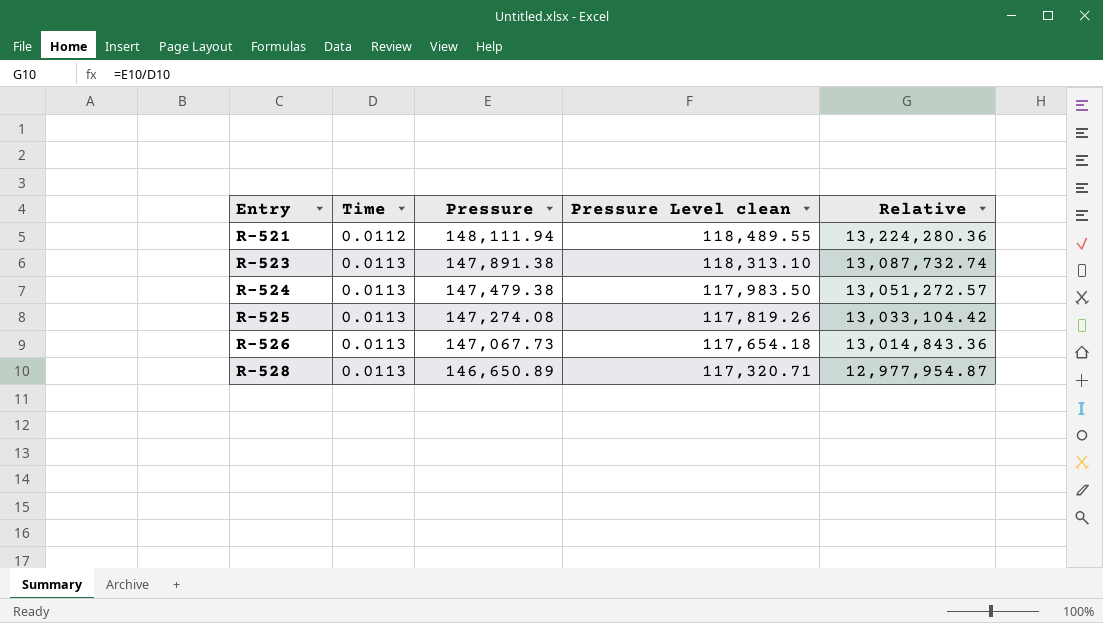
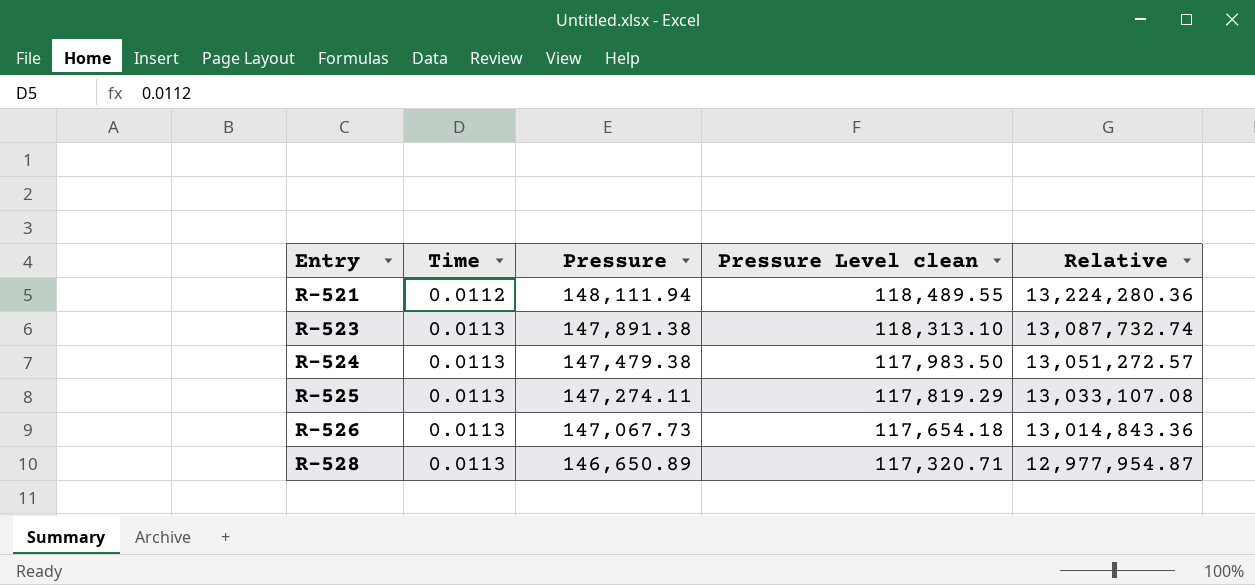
R-525 | Pressure: 147,274.08 -> 147,274.11
R-525 | Pressure Level clean: 117,819.26 -> 117,819.29
R-525 | Relative: 13,033,104.42 -> 13,033,107.08

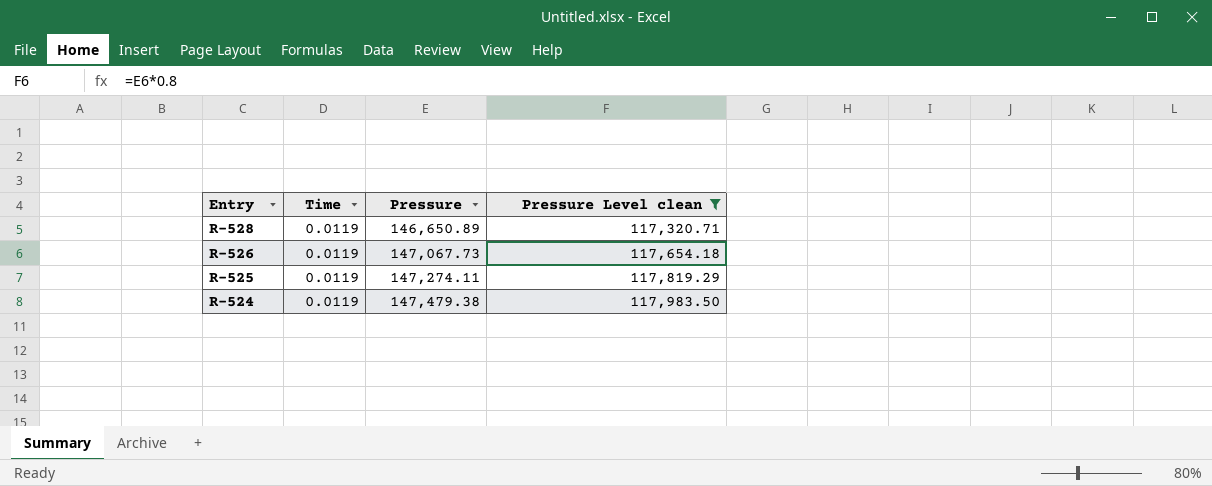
filter: none -> Pressure Level clean <= 117,983.50
row order: Entry ascending -> Entry descending
column Relative | formula: [Pressure] / [Time] -> none
R-528 | Time: 0.0113 -> 0.0119
R-526 | Time: 0.0113 -> 0.0119
R-525 | Time: 0.0113 -> 0.0119
R-524 | Time: 0.0113 -> 0.0119

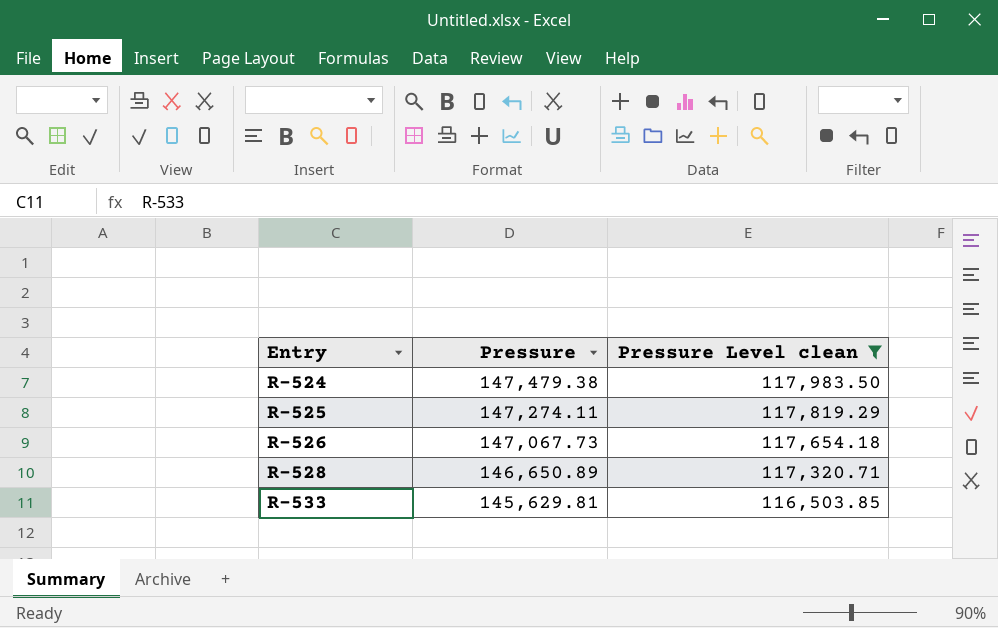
row order: Entry descending -> Entry ascending
column Time | position: 2 -> none
row R-533: none -> 145,629.81 | 116,503.85

